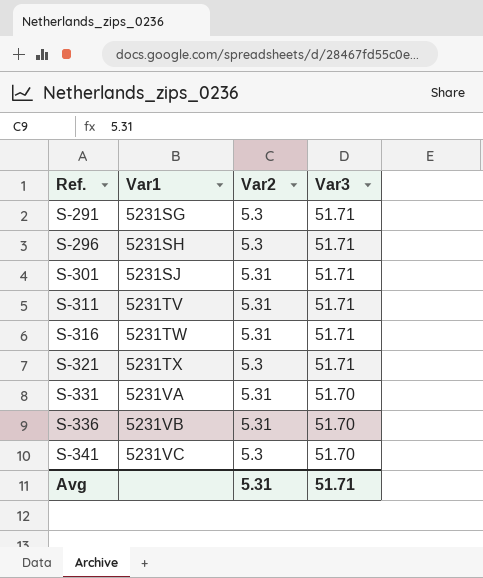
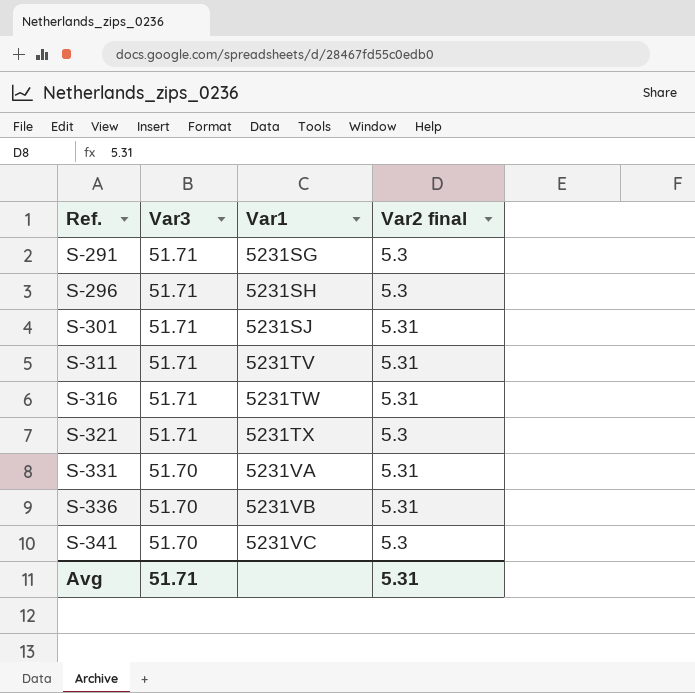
column Var3 | position: 4 -> 2
column name: Var2 -> Var2 final

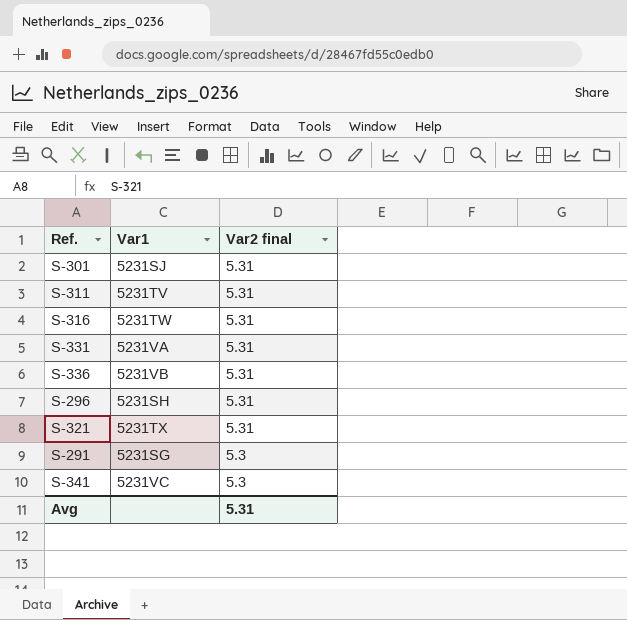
row order: Ref. ascending -> Var2 final descending
column Var3 | position: 2 -> none
S-296 | Var2 final: 5.3 -> 5.31
S-321 | Var2 final: 5.3 -> 5.31

